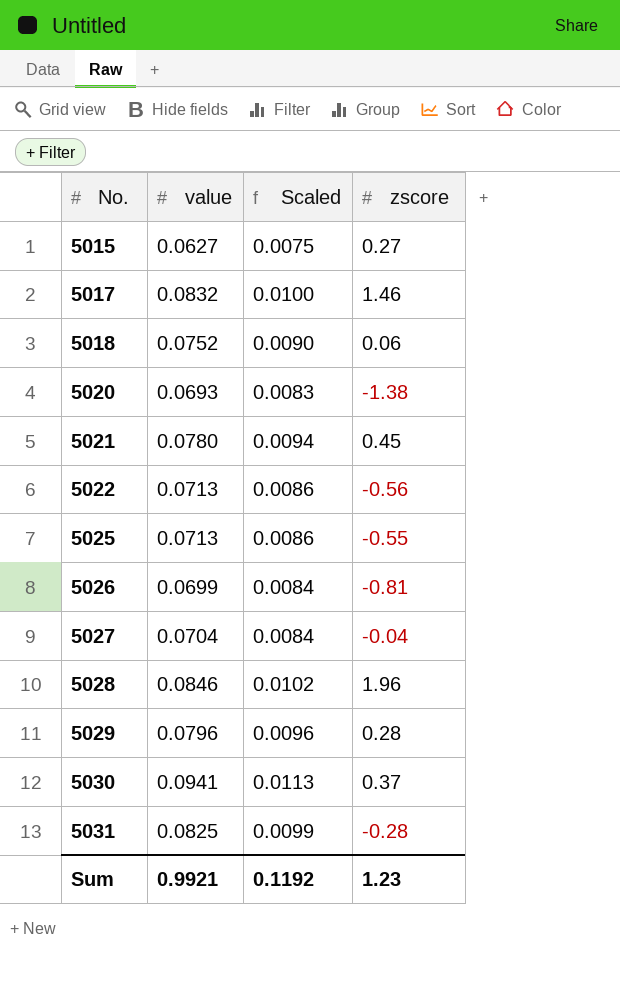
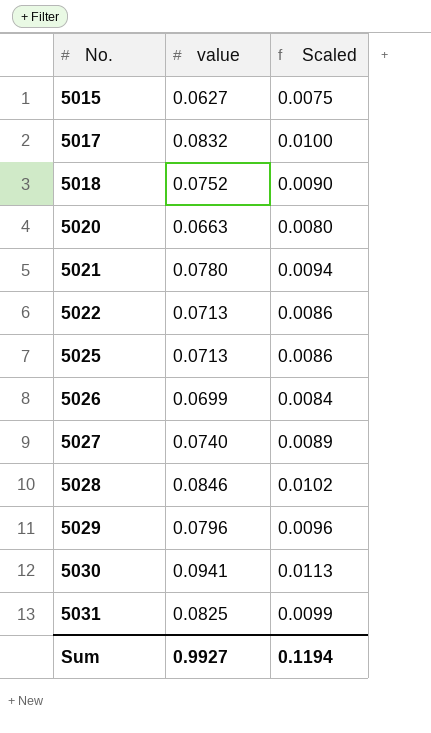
column zscore | position: 4 -> none
5020 | value: 0.0693 -> 0.0663
5020 | Scaled: 0.0083 -> 0.0080
5027 | value: 0.0704 -> 0.0740
5027 | Scaled: 0.0084 -> 0.0089
Sum | value: 0.9921 -> 0.9927
Sum | Scaled: 0.1192 -> 0.1194

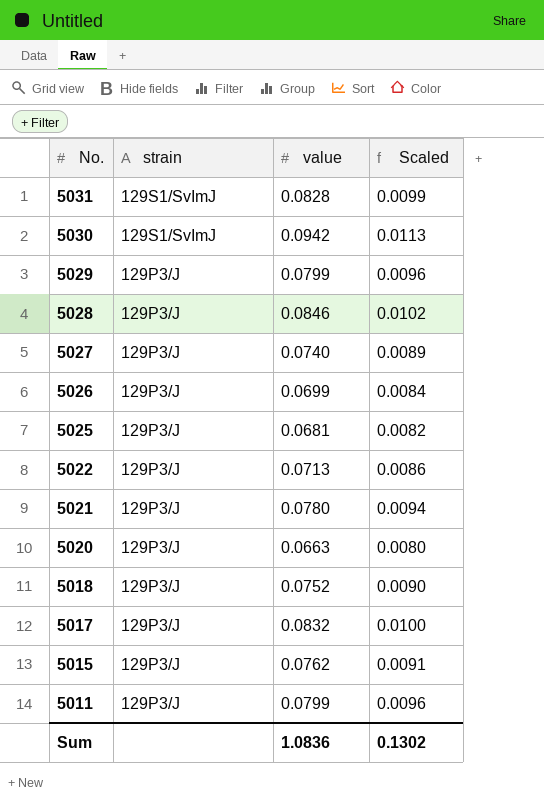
row order: No. ascending -> No. descending
column strain | position: none -> 2
5031 | value: 0.0825 -> 0.0828
5030 | value: 0.0941 -> 0.0942
5029 | value: 0.0796 -> 0.0799
5025 | value: 0.0713 -> 0.0681
5025 | Scaled: 0.0086 -> 0.0082
5015 | value: 0.0627 -> 0.0762
5015 | Scaled: 0.0075 -> 0.0091
row 5011: none -> 129P3/J | 0.0799 | 0.0096
Sum | value: 0.9927 -> 1.0836
Sum | Scaled: 0.1194 -> 0.1302

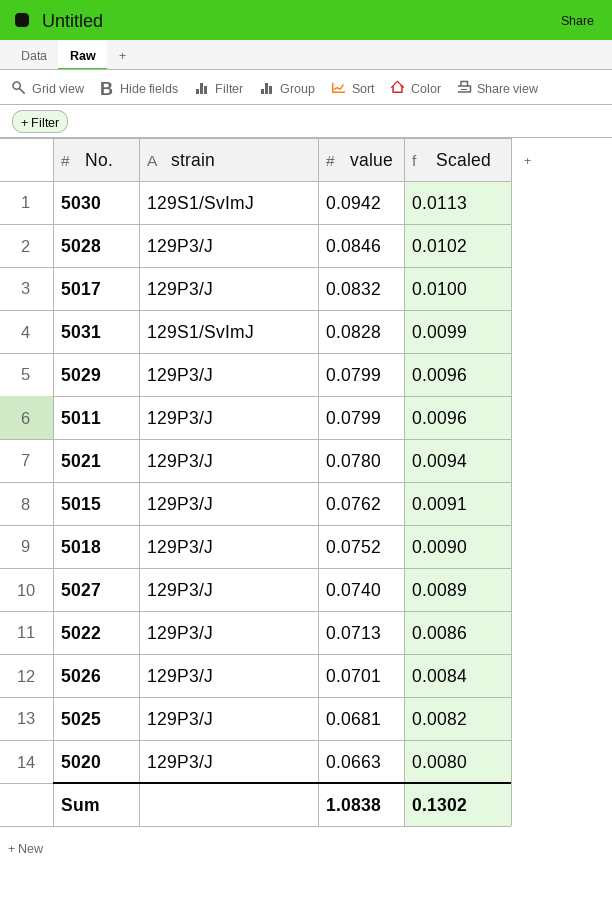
row order: No. descending -> value descending
5026 | value: 0.0699 -> 0.0701
Sum | value: 1.0836 -> 1.0838

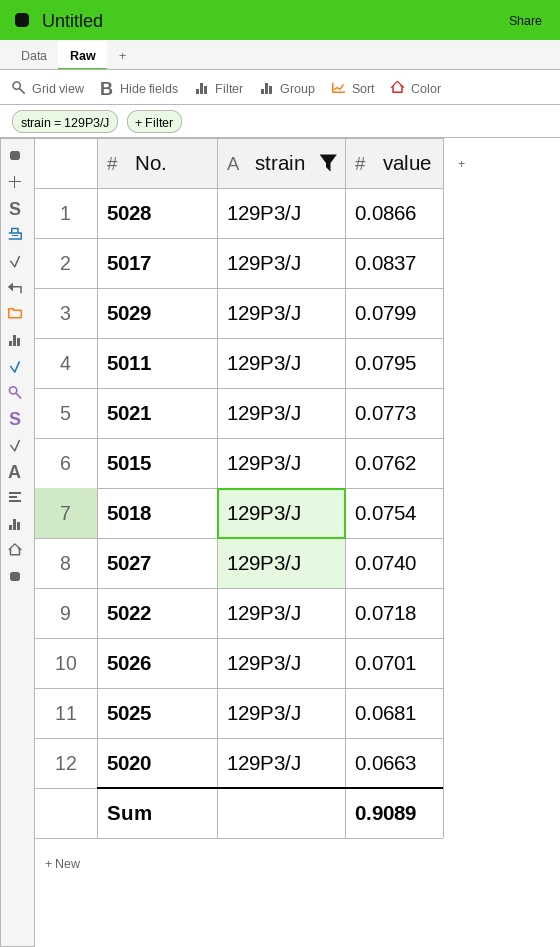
filter: none -> strain = 129P3/J
column Scaled | formula: [value] * 0.12 -> none
5028 | value: 0.0846 -> 0.0866
5017 | value: 0.0832 -> 0.0837
5011 | value: 0.0799 -> 0.0795
5021 | value: 0.0780 -> 0.0773
5018 | value: 0.0752 -> 0.0754
5022 | value: 0.0713 -> 0.0718
Sum | value: 1.0838 -> 0.9089

